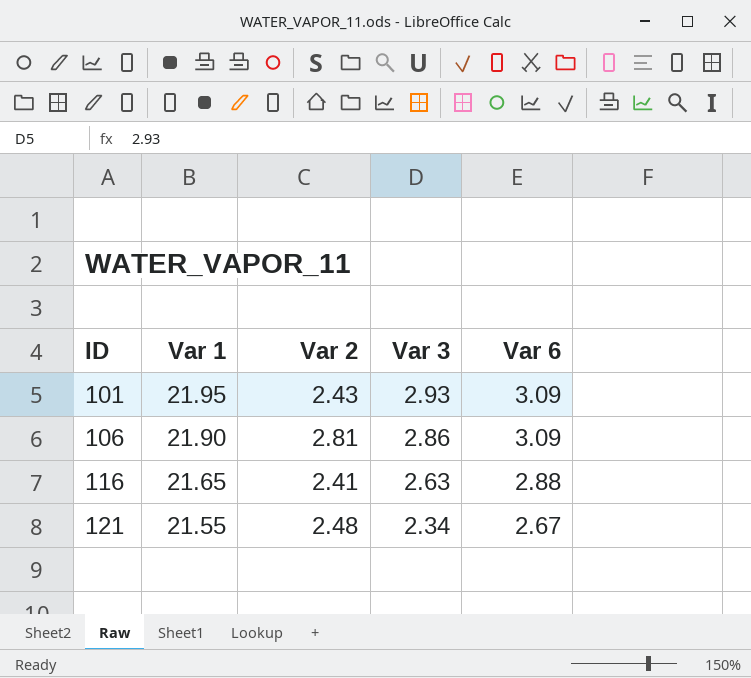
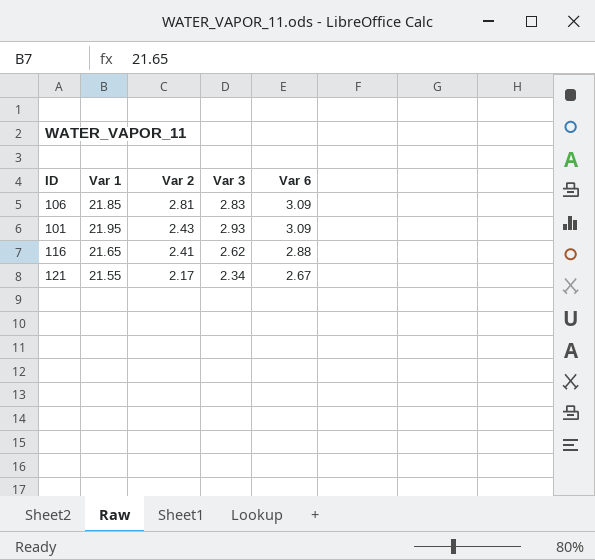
row order: ID ascending -> Var 2 descending
106 | Var 1: 21.90 -> 21.85
106 | Var 3: 2.86 -> 2.83
116 | Var 3: 2.63 -> 2.62
121 | Var 2: 2.48 -> 2.17

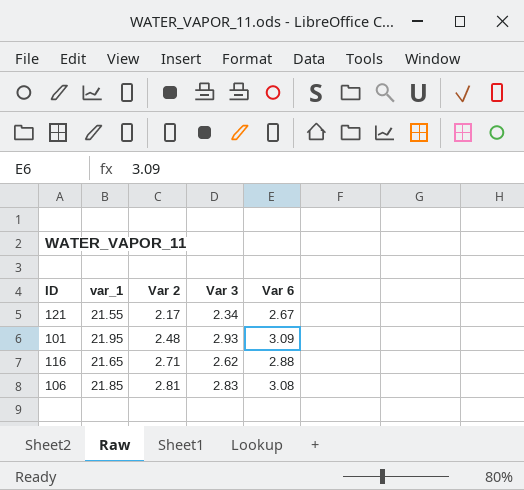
row order: Var 2 descending -> Var 2 ascending
column name: Var 1 -> var_1
101 | Var 2: 2.43 -> 2.48
116 | Var 2: 2.41 -> 2.71
106 | Var 6: 3.09 -> 3.08

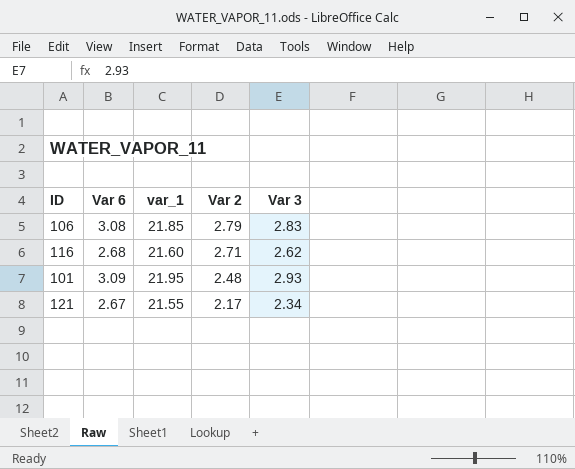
row order: Var 2 ascending -> Var 2 descending
column Var 6 | position: 5 -> 2
106 | Var 2: 2.81 -> 2.79
116 | Var 6: 2.88 -> 2.68
116 | var_1: 21.65 -> 21.60

